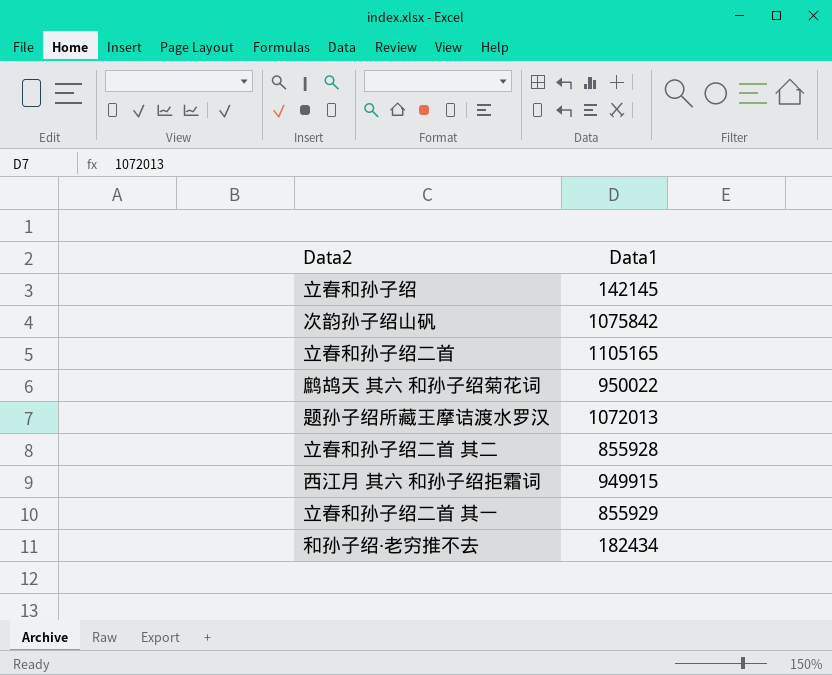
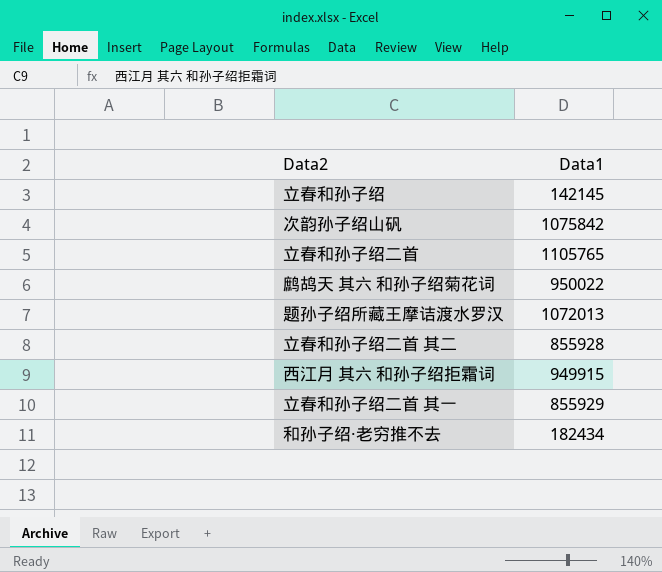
立春和孙子绍二首 | Data1: 1105165 -> 1105765

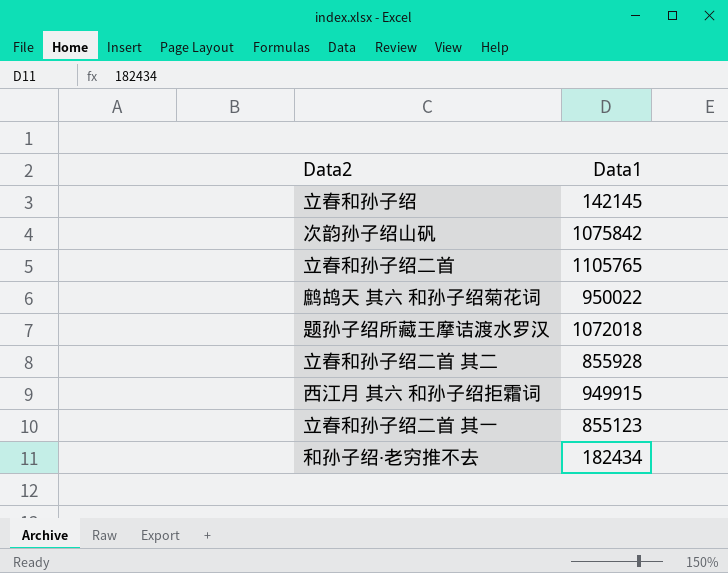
题孙子绍所藏王摩诘渡水罗汉 | Data1: 1072013 -> 1072018
立春和孙子绍二首 其一 | Data1: 855929 -> 855123

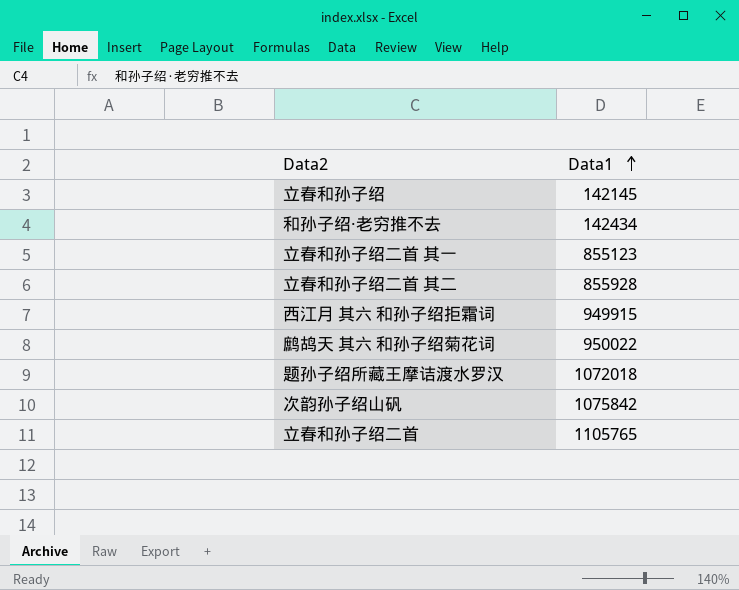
row order: none -> Data1 ascending
和孙子绍·老穷推不去 | Data1: 182434 -> 142434

